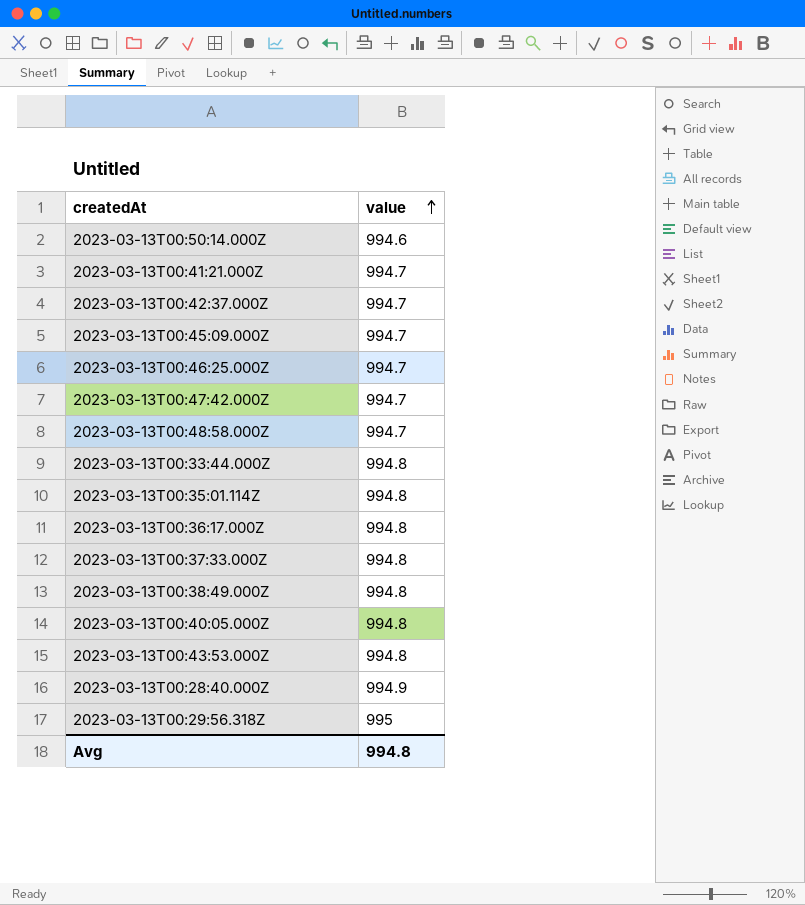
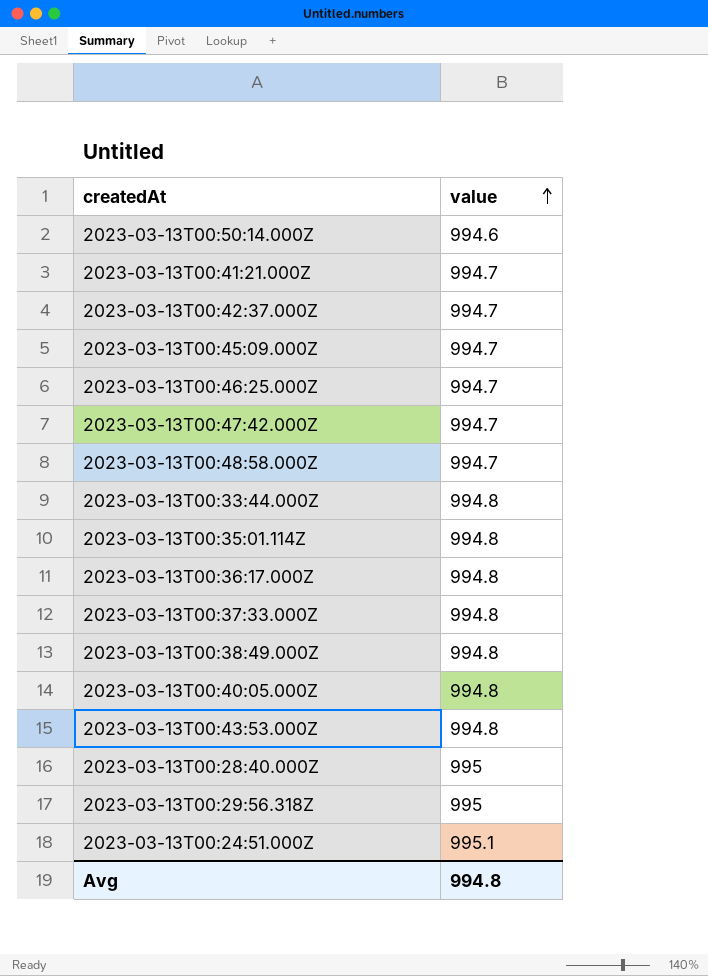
2023-03-13T00:28:40.000Z | value: 994.9 -> 995
row 2023-03-13T00:24:51.000Z: none -> 995.1

